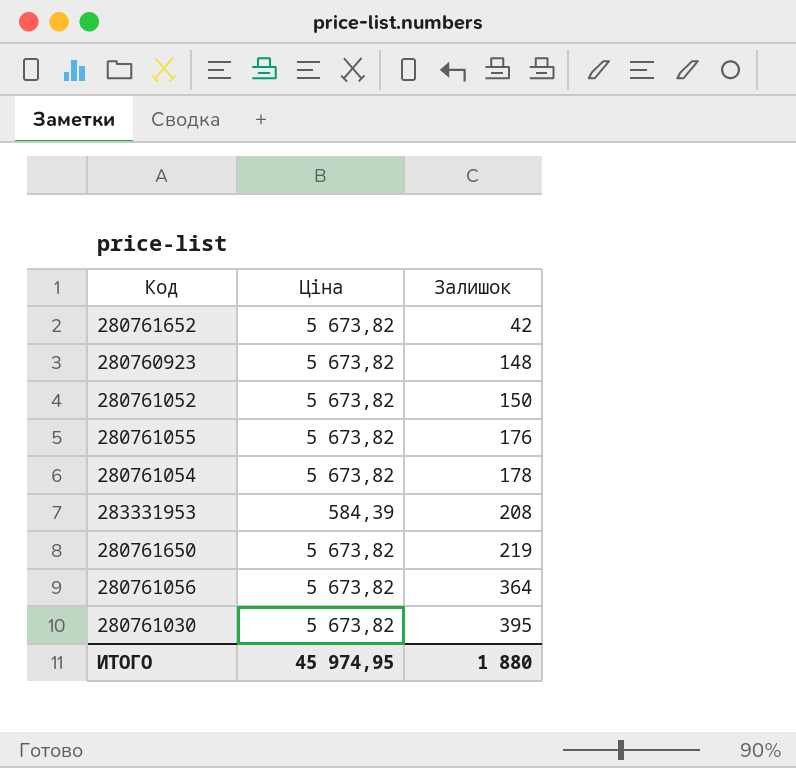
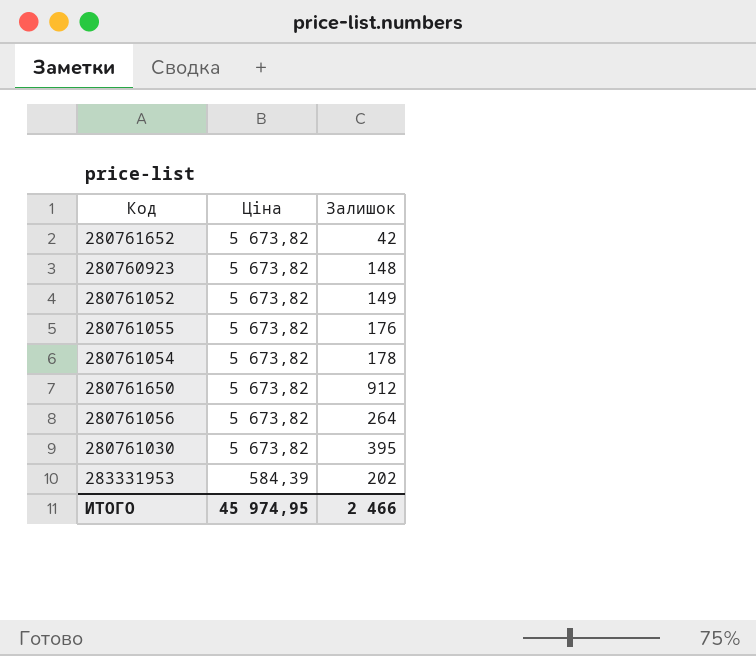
row order: Залишок ascending -> Ціна descending
280761052 | Залишок: 150 -> 149
280761650 | Залишок: 219 -> 912
280761056 | Залишок: 364 -> 264
283331953 | Залишок: 208 -> 202
ИТОГО | Залишок: 1 880 -> 2 466

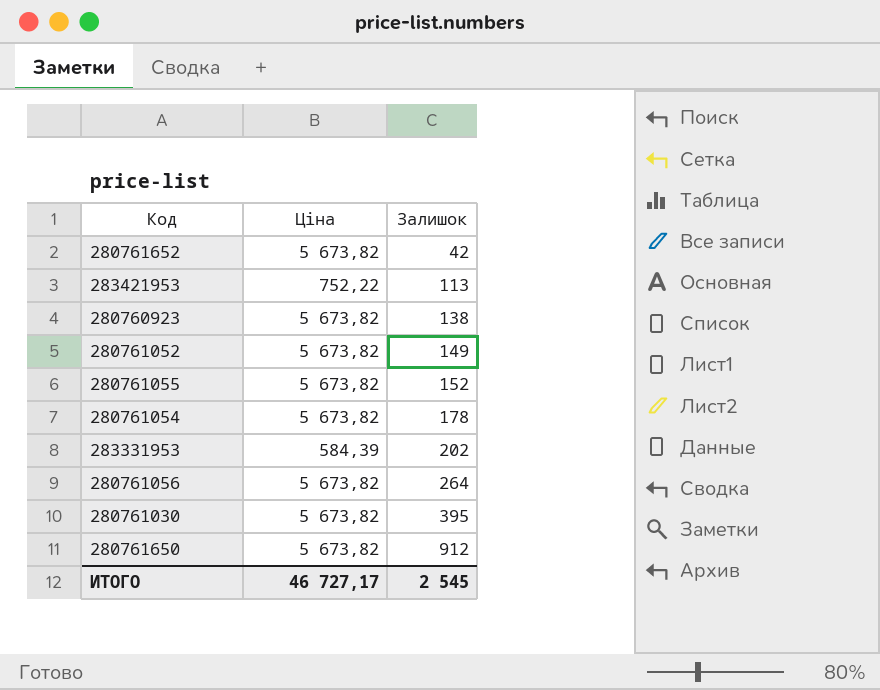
row order: Ціна descending -> Залишок ascending
row 283421953: none -> 752,22 | 113
280760923 | Залишок: 148 -> 138
280761055 | Залишок: 176 -> 152
ИТОГО | Ціна: 45 974,95 -> 46 727,17
ИТОГО | Залишок: 2 466 -> 2 545

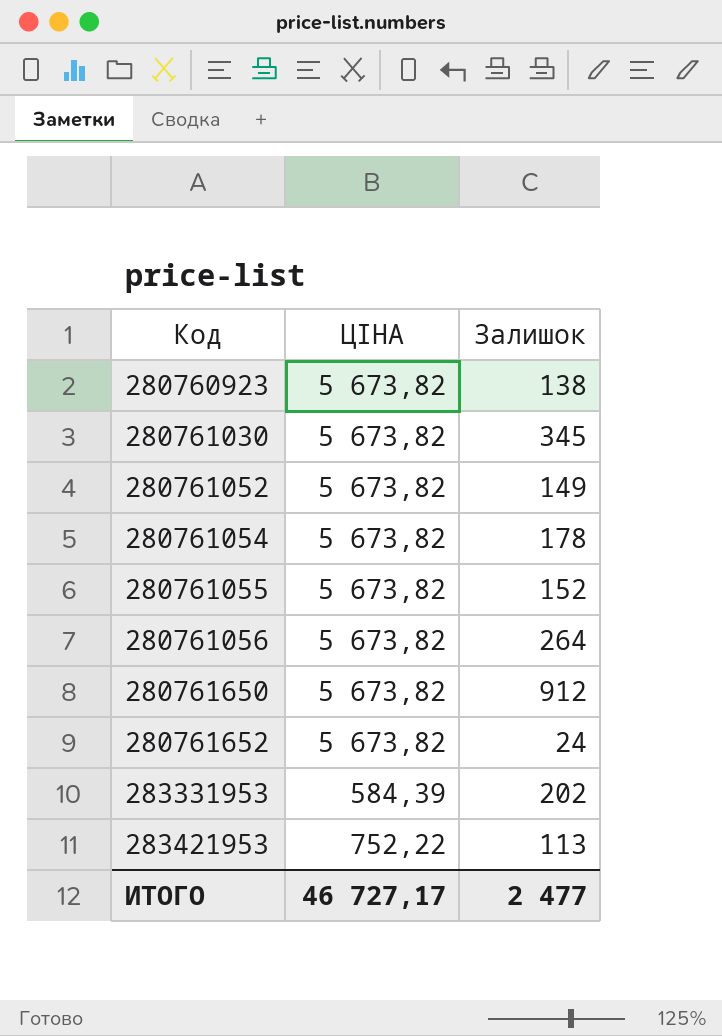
row order: Залишок ascending -> Код ascending
column name: Ціна -> ЦІНА
280761030 | Залишок: 395 -> 345
280761652 | Залишок: 42 -> 24
ИТОГО | Залишок: 2 545 -> 2 477

